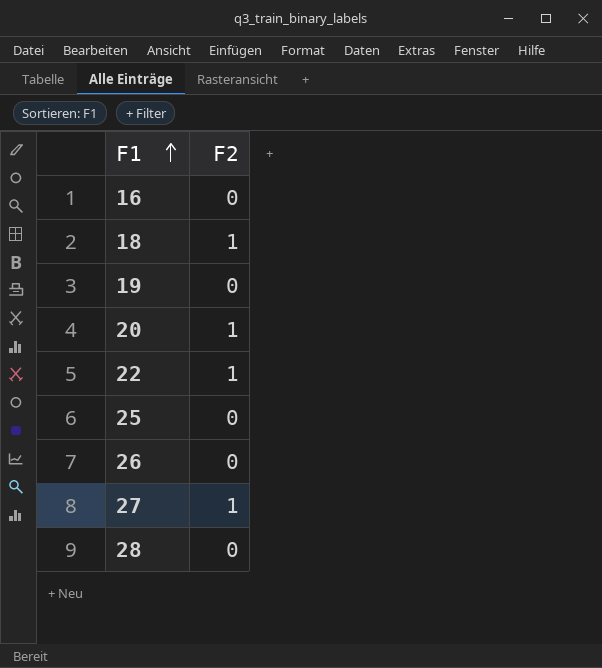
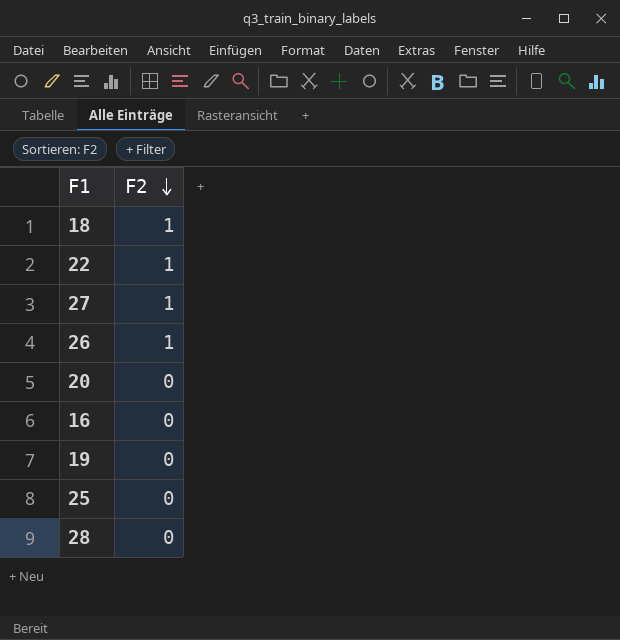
row order: F1 ascending -> F2 descending
26 | F2: 0 -> 1
20 | F2: 1 -> 0

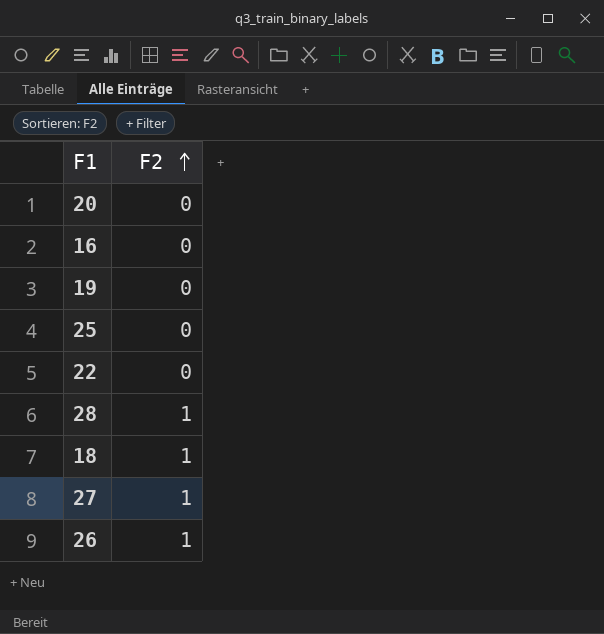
row order: F2 descending -> F2 ascending
22 | F2: 1 -> 0
28 | F2: 0 -> 1

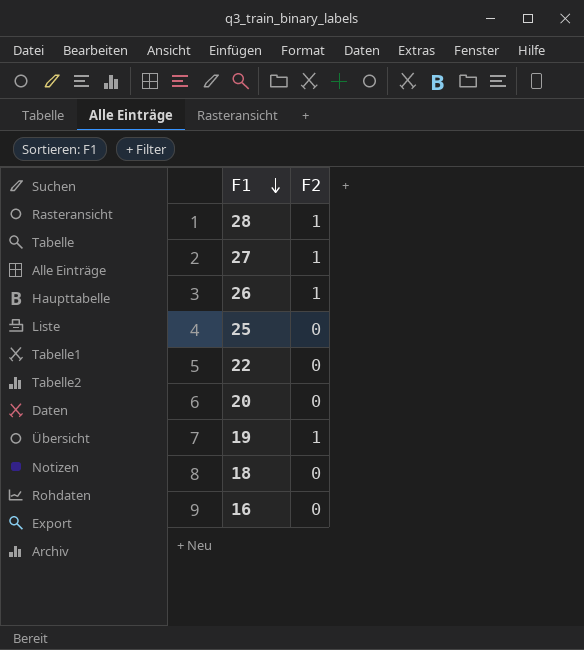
row order: F2 ascending -> F1 descending
19 | F2: 0 -> 1
18 | F2: 1 -> 0

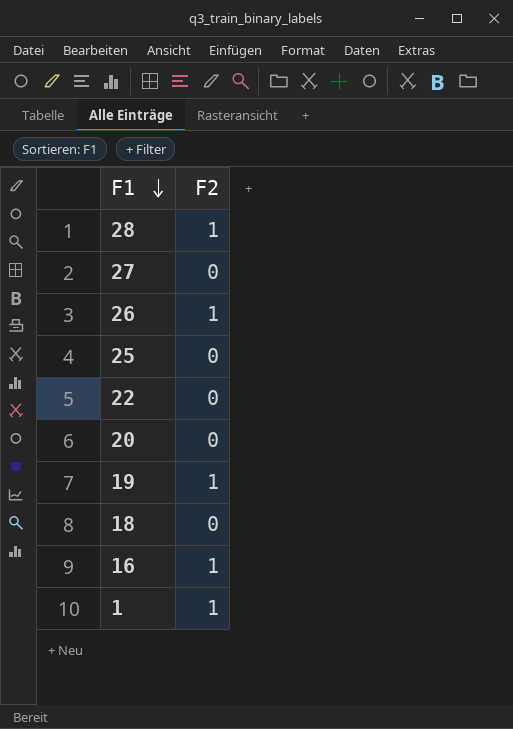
27 | F2: 1 -> 0
16 | F2: 0 -> 1
row 1: none -> 1

